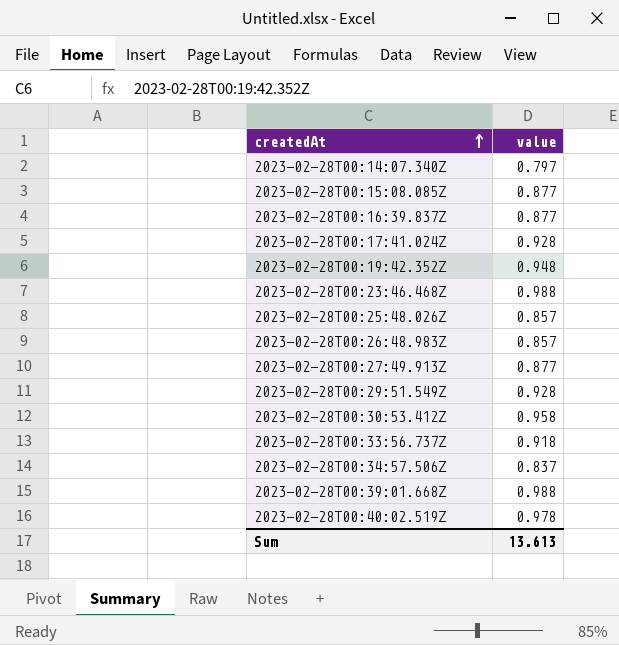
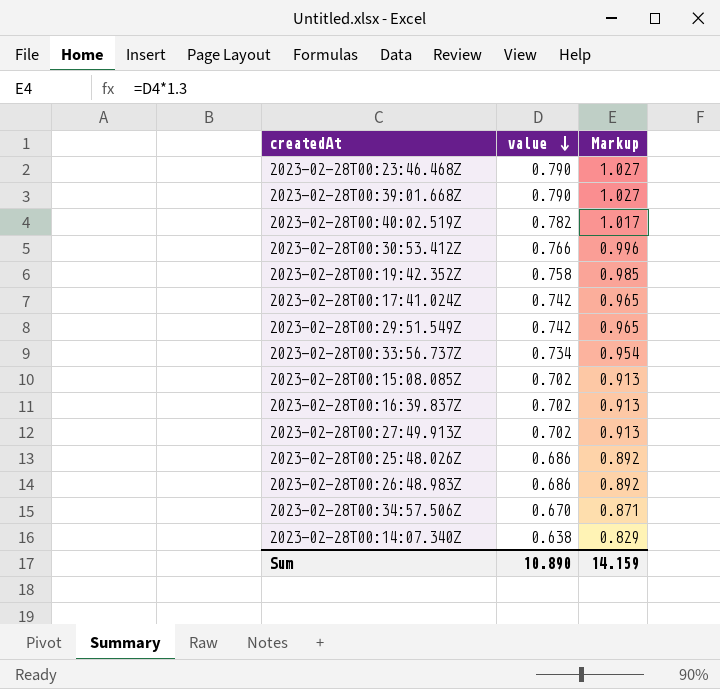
row order: createdAt ascending -> value descending
column Markup | formula: none -> [value] * 1.3
2023-02-28T00:23:46.468Z | value: 0.988 -> 0.790
2023-02-28T00:39:01.668Z | value: 0.988 -> 0.790
2023-02-28T00:40:02.519Z | value: 0.978 -> 0.782
2023-02-28T00:30:53.412Z | value: 0.958 -> 0.766
2023-02-28T00:19:42.352Z | value: 0.948 -> 0.758
2023-02-28T00:17:41.024Z | value: 0.928 -> 0.742
2023-02-28T00:29:51.549Z | value: 0.928 -> 0.742
2023-02-28T00:33:56.737Z | value: 0.918 -> 0.734
2023-02-28T00:15:08.085Z | value: 0.877 -> 0.702
2023-02-28T00:16:39.837Z | value: 0.877 -> 0.702
2023-02-28T00:27:49.913Z | value: 0.877 -> 0.702
2023-02-28T00:25:48.026Z | value: 0.857 -> 0.686
2023-02-28T00:26:48.983Z | value: 0.857 -> 0.686
2023-02-28T00:34:57.506Z | value: 0.837 -> 0.670
2023-02-28T00:14:07.340Z | value: 0.797 -> 0.638
Sum | value: 13.613 -> 10.890

